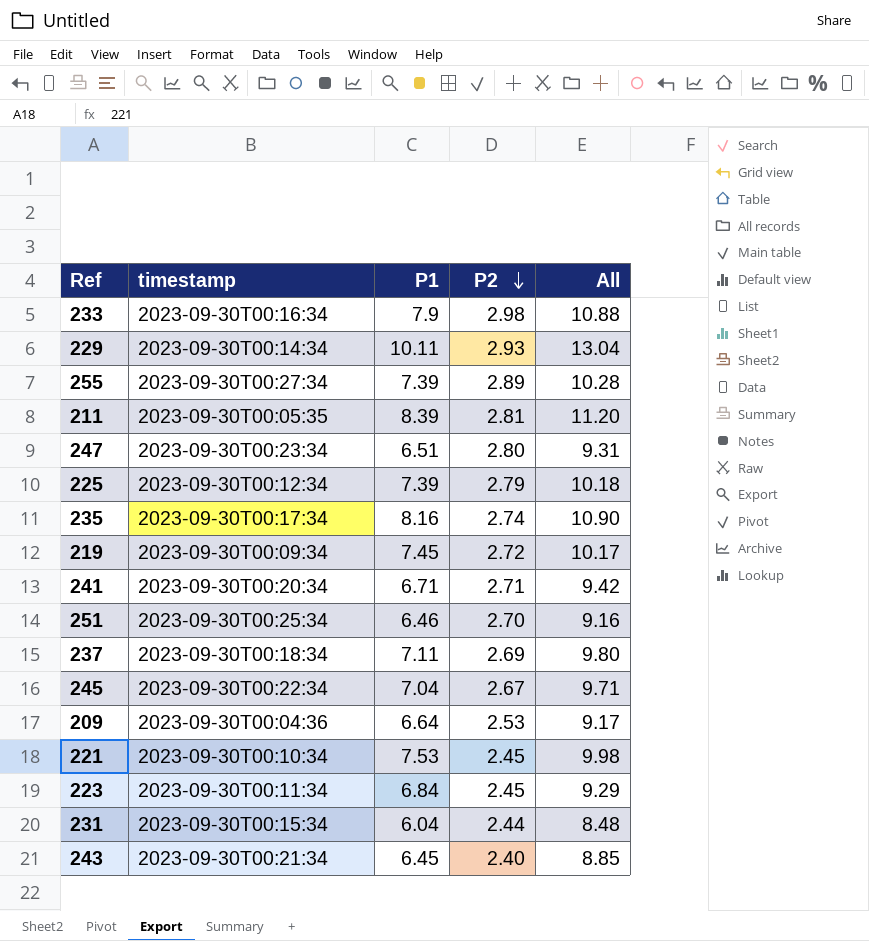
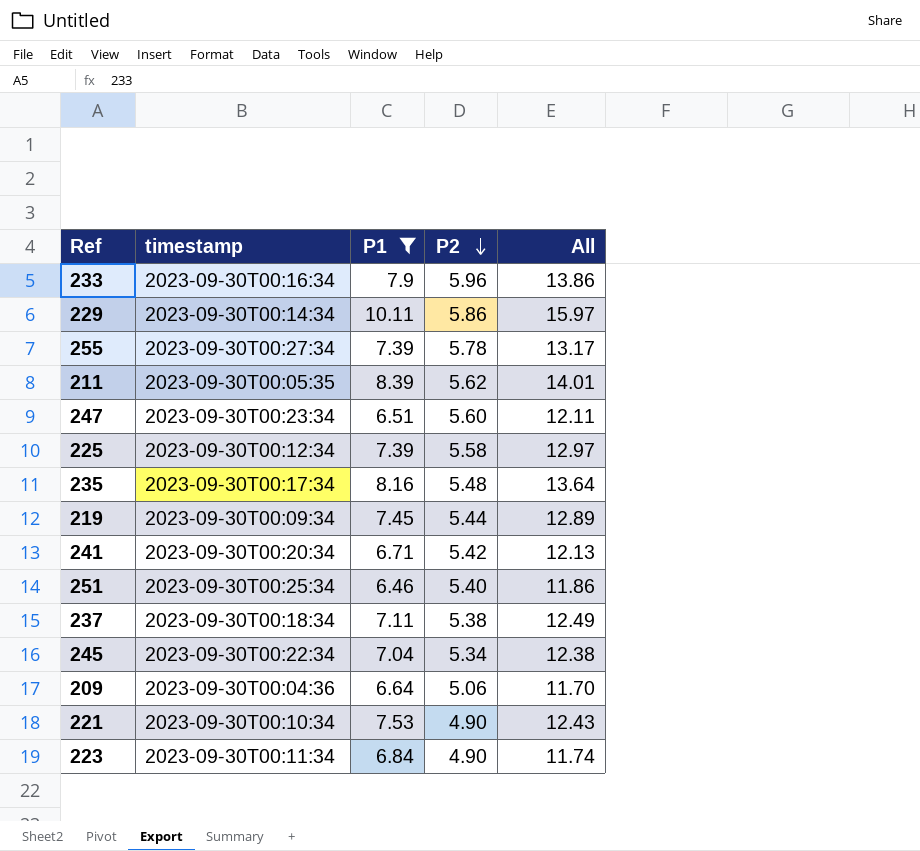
filter: none -> P1 >= 6.46
233 | P2: 2.98 -> 5.96
233 | All: 10.88 -> 13.86
229 | P2: 2.93 -> 5.86
229 | All: 13.04 -> 15.97
255 | P2: 2.89 -> 5.78
255 | All: 10.28 -> 13.17
211 | P2: 2.81 -> 5.62
211 | All: 11.20 -> 14.01
247 | P2: 2.80 -> 5.60
247 | All: 9.31 -> 12.11
225 | P2: 2.79 -> 5.58
225 | All: 10.18 -> 12.97
235 | P2: 2.74 -> 5.48
235 | All: 10.90 -> 13.64
219 | P2: 2.72 -> 5.44
219 | All: 10.17 -> 12.89
241 | P2: 2.71 -> 5.42
241 | All: 9.42 -> 12.13
251 | P2: 2.70 -> 5.40
251 | All: 9.16 -> 11.86
237 | P2: 2.69 -> 5.38
237 | All: 9.80 -> 12.49
245 | P2: 2.67 -> 5.34
245 | All: 9.71 -> 12.38
209 | P2: 2.53 -> 5.06
209 | All: 9.17 -> 11.70
221 | P2: 2.45 -> 4.90
221 | All: 9.98 -> 12.43
223 | P2: 2.45 -> 4.90
223 | All: 9.29 -> 11.74

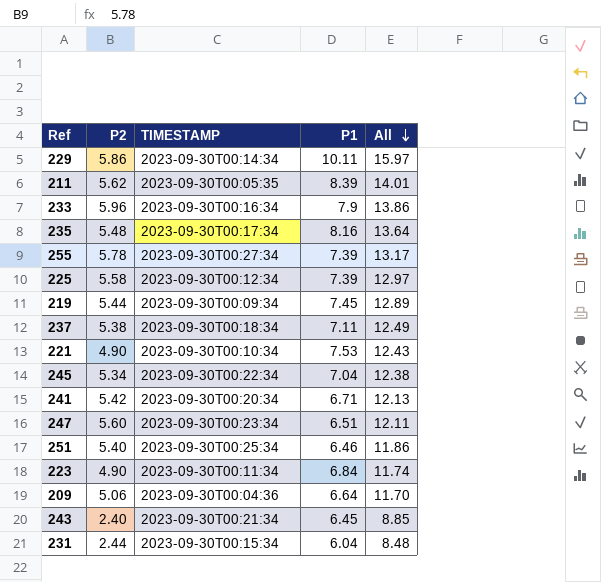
filter: P1 >= 6.46 -> none
row order: P2 descending -> All descending
column P2 | position: 4 -> 2
column name: timestamp -> TIMESTAMP

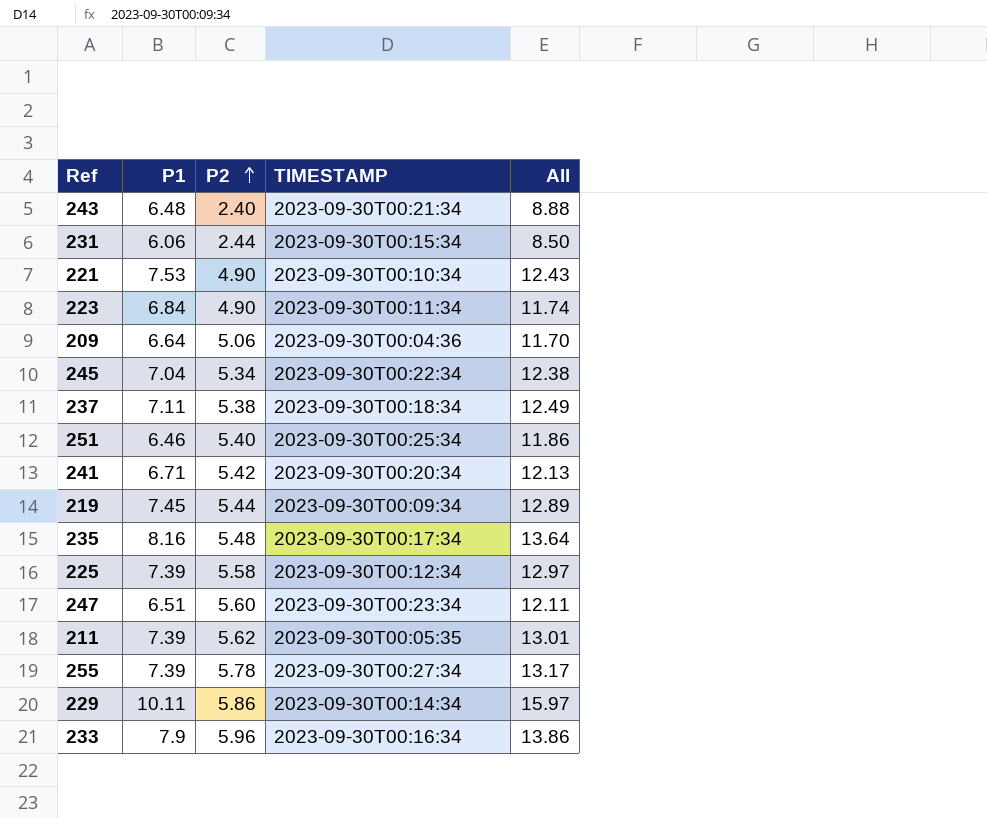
row order: All descending -> P2 ascending
column P1 | position: 4 -> 2
243 | P1: 6.45 -> 6.48
243 | All: 8.85 -> 8.88
231 | P1: 6.04 -> 6.06
231 | All: 8.48 -> 8.50
211 | P1: 8.39 -> 7.39
211 | All: 14.01 -> 13.01

